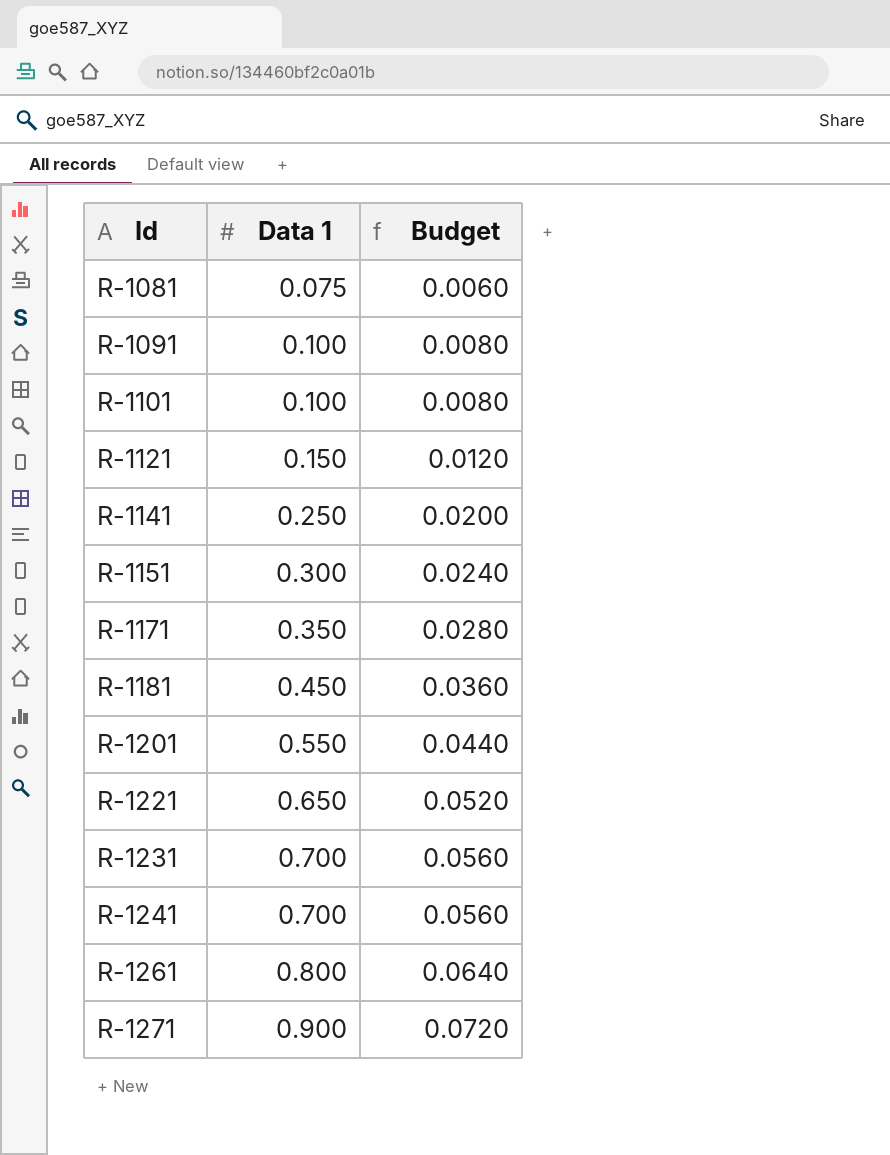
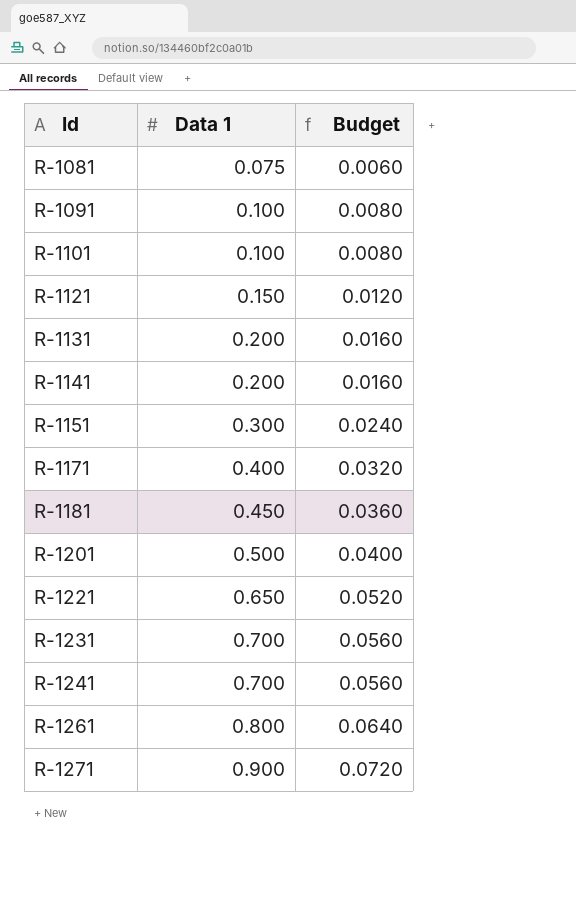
row R-1131: none -> 0.200 | 0.0160
R-1141 | Data 1: 0.250 -> 0.200
R-1141 | Budget: 0.0200 -> 0.0160
R-1171 | Data 1: 0.350 -> 0.400
R-1171 | Budget: 0.0280 -> 0.0320
R-1201 | Data 1: 0.550 -> 0.500
R-1201 | Budget: 0.0440 -> 0.0400

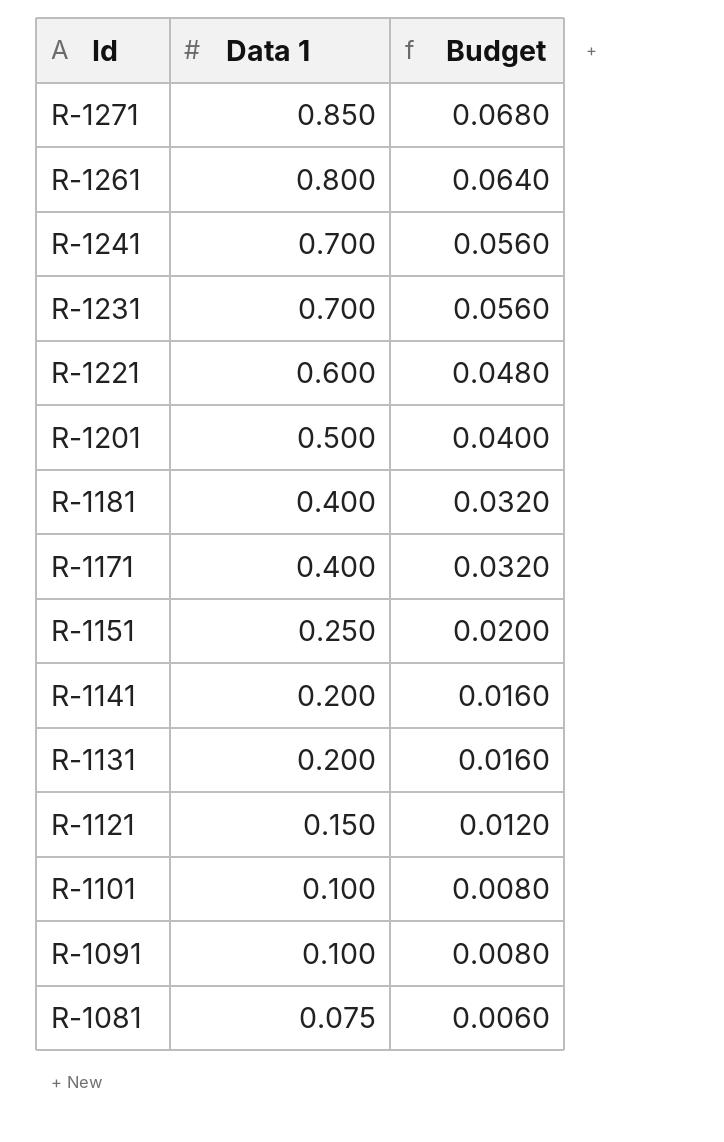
row order: Id ascending -> Id descending
R-1271 | Data 1: 0.900 -> 0.850
R-1271 | Budget: 0.0720 -> 0.0680
R-1221 | Data 1: 0.650 -> 0.600
R-1221 | Budget: 0.0520 -> 0.0480
R-1181 | Data 1: 0.450 -> 0.400
R-1181 | Budget: 0.0360 -> 0.0320
R-1151 | Data 1: 0.300 -> 0.250
R-1151 | Budget: 0.0240 -> 0.0200

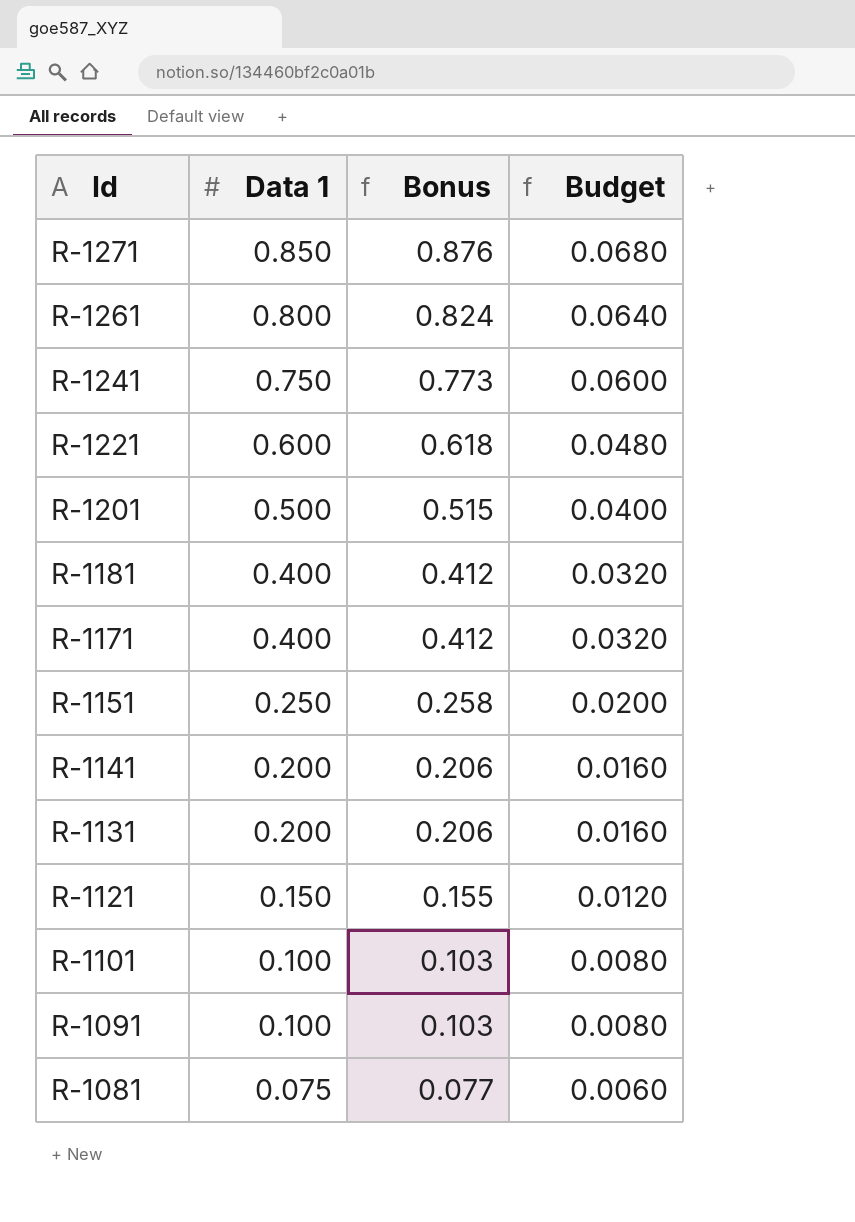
column Bonus | formula: none -> [Data 1] * 1.03
row R-1231: 0.700 | 0.0560 -> none
R-1241 | Data 1: 0.700 -> 0.750
R-1241 | Budget: 0.0560 -> 0.0600

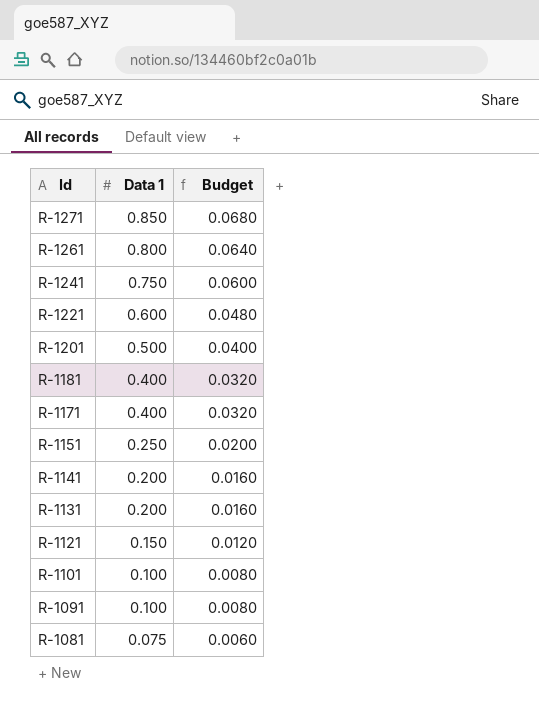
column Bonus | formula: [Data 1] * 1.03 -> none

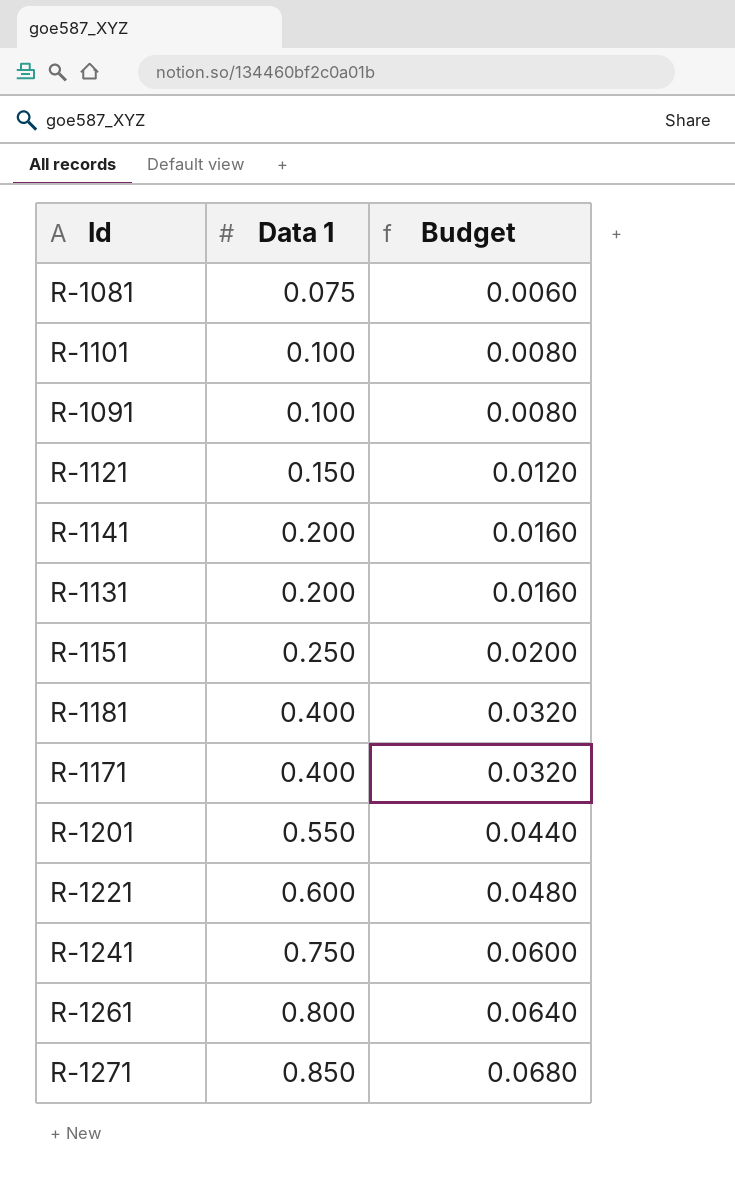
row order: Id descending -> Data 1 ascending
R-1201 | Data 1: 0.500 -> 0.550
R-1201 | Budget: 0.0400 -> 0.0440

